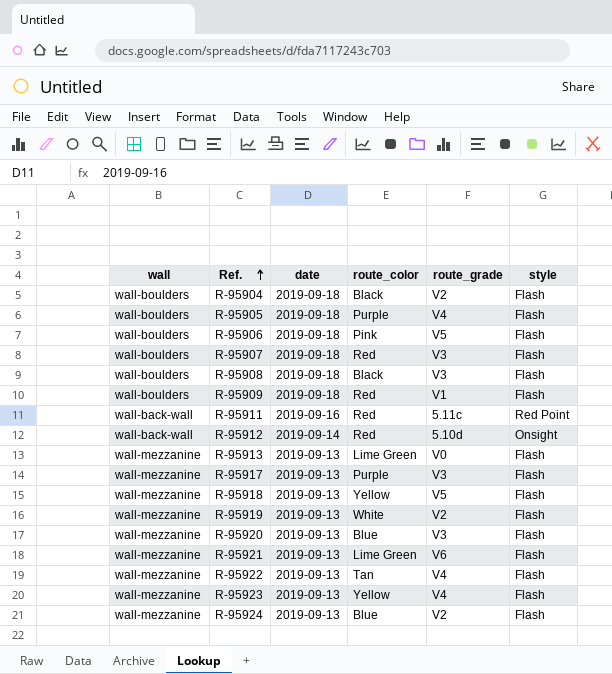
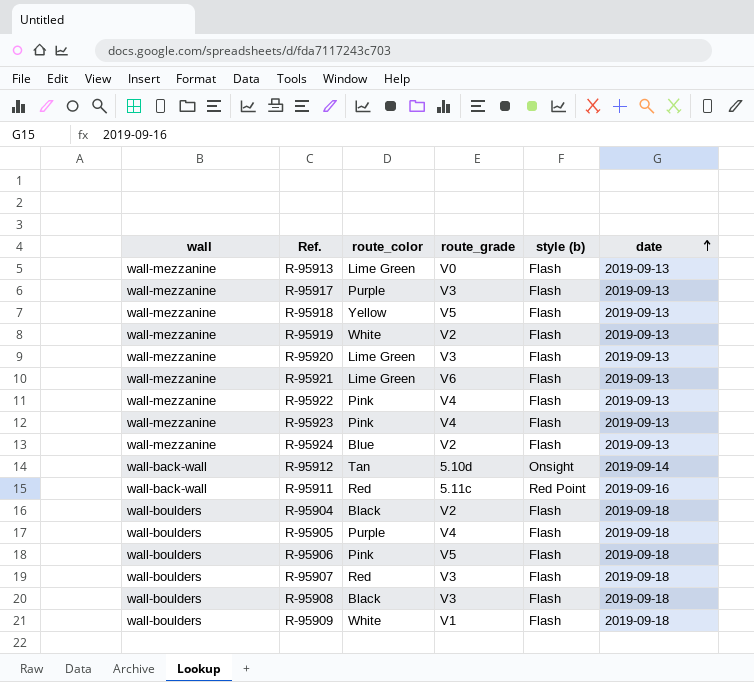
row order: Ref. ascending -> date ascending
column name: style -> style (b)
column date | position: 3 -> 6
R-95920 | route_color: Blue -> Lime Green
R-95922 | route_color: Tan -> Pink
R-95923 | route_color: Yellow -> Pink
R-95912 | route_color: Red -> Tan
R-95909 | route_color: Red -> White

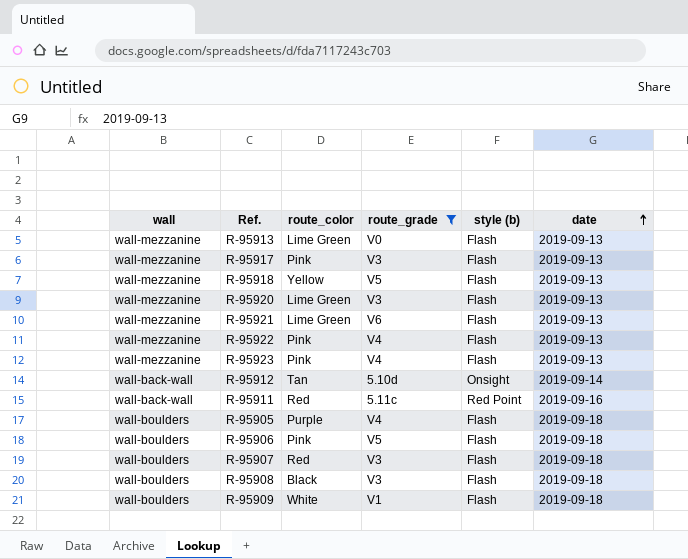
filter: none -> route_grade != V2
R-95917 | route_color: Purple -> Pink

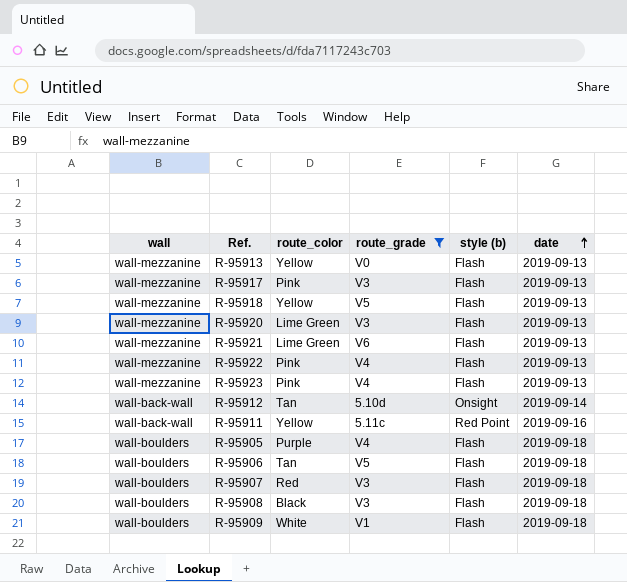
R-95913 | route_color: Lime Green -> Yellow
R-95911 | route_color: Red -> Yellow
R-95906 | route_color: Pink -> Tan

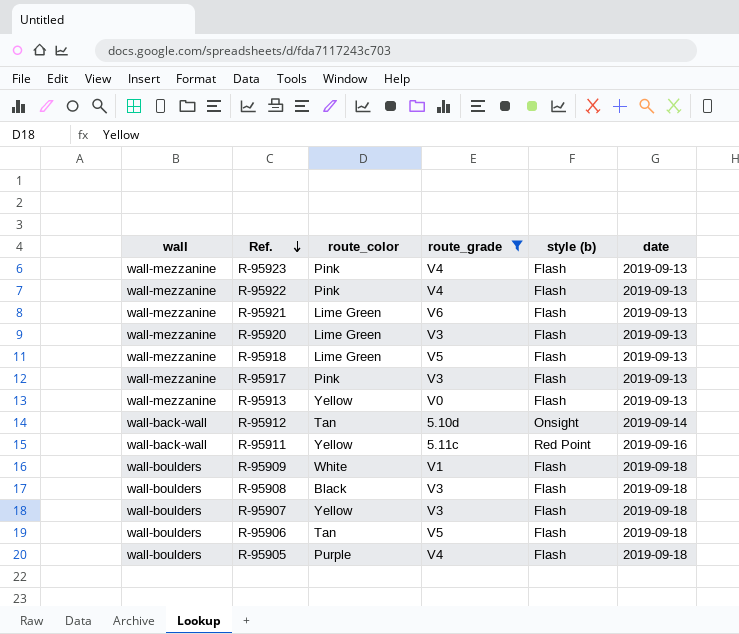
row order: date ascending -> Ref. descending
R-95918 | route_color: Yellow -> Lime Green
R-95907 | route_color: Red -> Yellow

